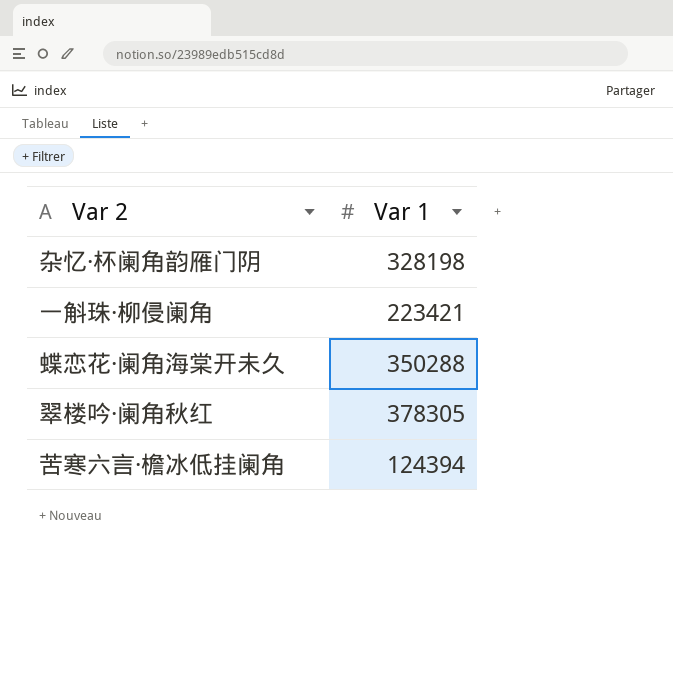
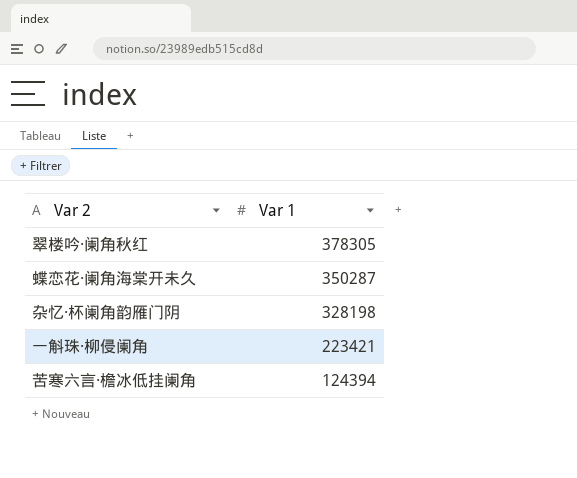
row order: none -> Var 1 descending
蝶恋花·阑角海棠开未久 | Var 1: 350288 -> 350287

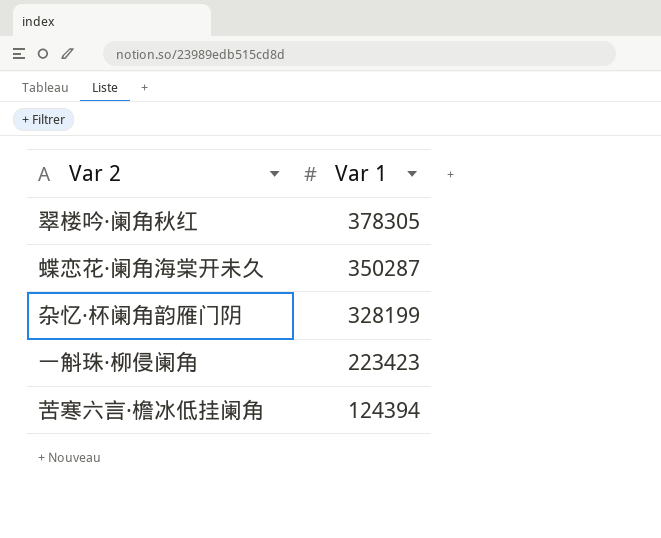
杂忆·杯阑角韵雁门阴 | Var 1: 328198 -> 328199
一斛珠·柳侵阑角 | Var 1: 223421 -> 223423

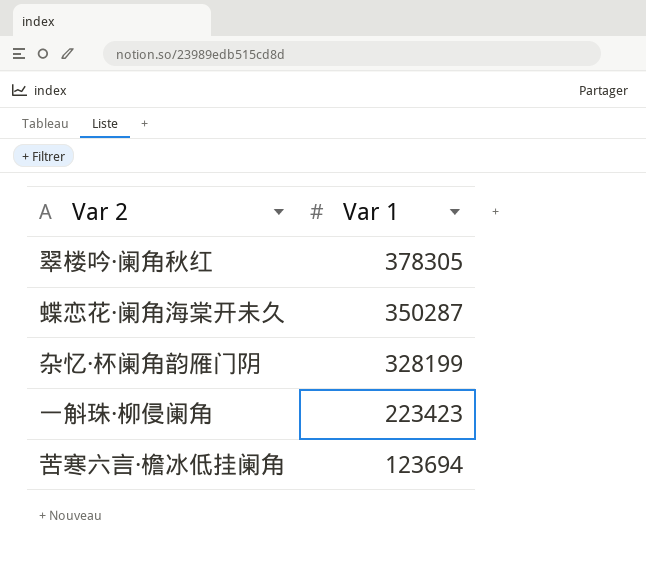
苦寒六言·檐冰低挂阑角 | Var 1: 124394 -> 123694

